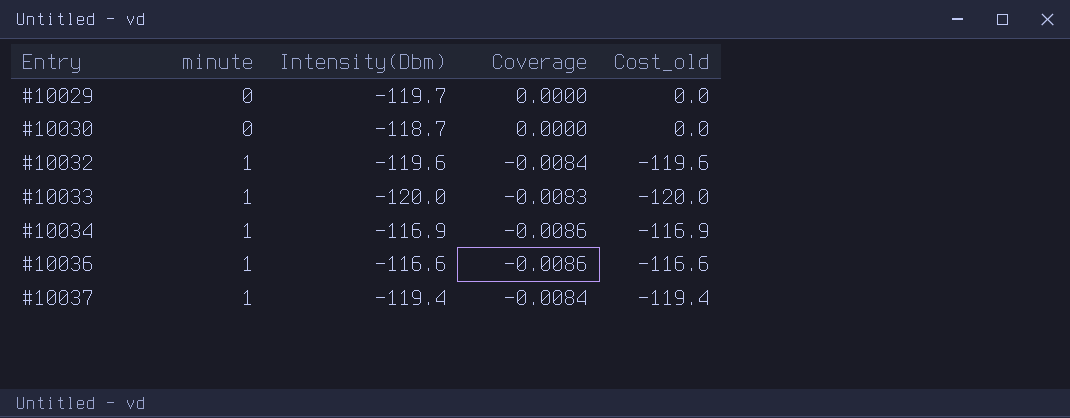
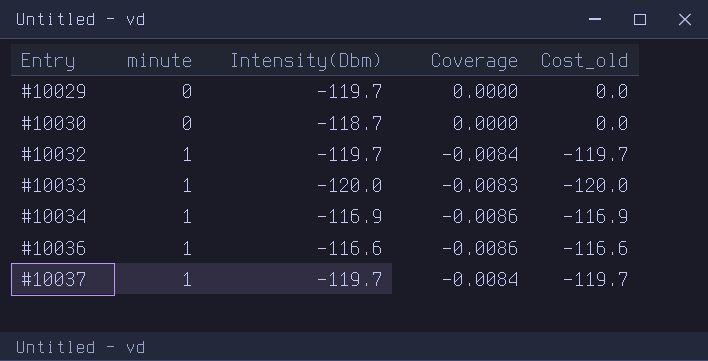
#10032 | Intensity(Dbm): -119.6 -> -119.7
#10032 | Cost_old: -119.6 -> -119.7
#10037 | Intensity(Dbm): -119.4 -> -119.7
#10037 | Cost_old: -119.4 -> -119.7

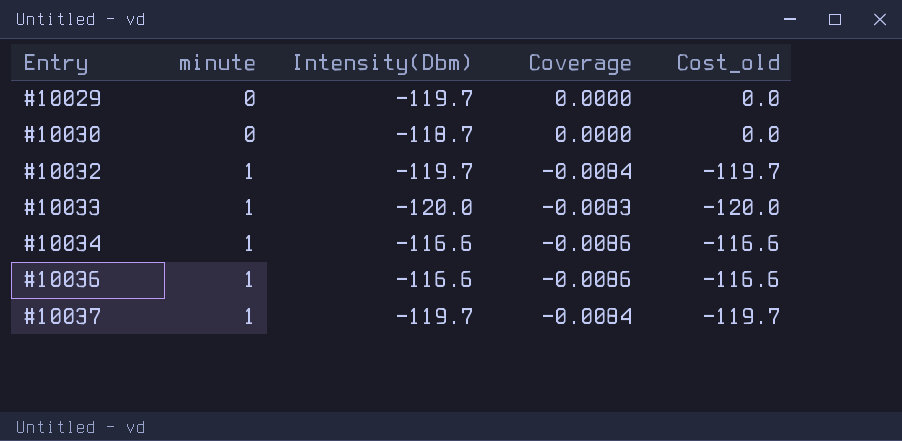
#10034 | Intensity(Dbm): -116.9 -> -116.6
#10034 | Cost_old: -116.9 -> -116.6

